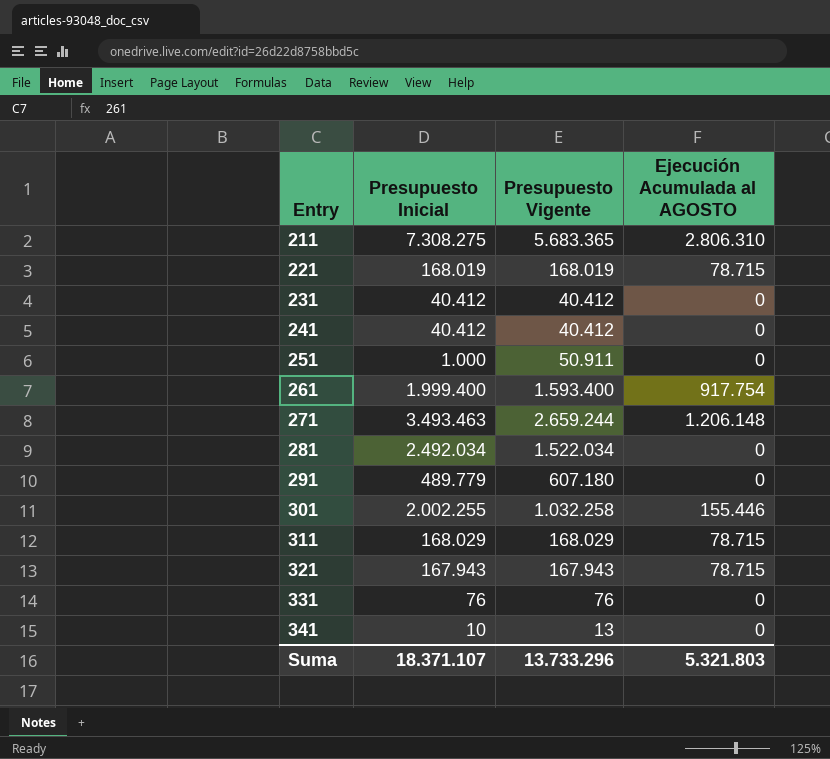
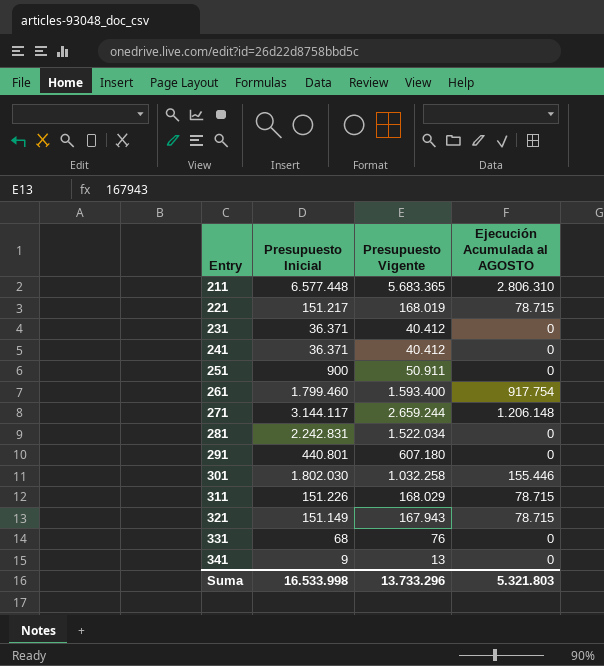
211 | Presupuesto Inicial: 7.308.275 -> 6.577.448
221 | Presupuesto Inicial: 168.019 -> 151.217
231 | Presupuesto Inicial: 40.412 -> 36.371
241 | Presupuesto Inicial: 40.412 -> 36.371
251 | Presupuesto Inicial: 1.000 -> 900
261 | Presupuesto Inicial: 1.999.400 -> 1.799.460
271 | Presupuesto Inicial: 3.493.463 -> 3.144.117
281 | Presupuesto Inicial: 2.492.034 -> 2.242.831
291 | Presupuesto Inicial: 489.779 -> 440.801
301 | Presupuesto Inicial: 2.002.255 -> 1.802.030
311 | Presupuesto Inicial: 168.029 -> 151.226
321 | Presupuesto Inicial: 167.943 -> 151.149
331 | Presupuesto Inicial: 76 -> 68
341 | Presupuesto Inicial: 10 -> 9
Suma | Presupuesto Inicial: 18.371.107 -> 16.533.998

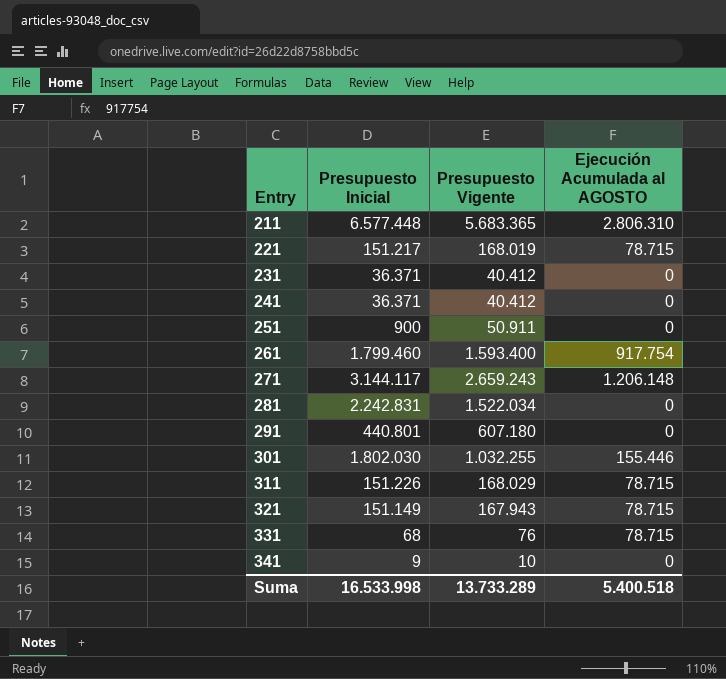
271 | Presupuesto Vigente: 2.659.244 -> 2.659.243
301 | Presupuesto Vigente: 1.032.258 -> 1.032.255
331 | Ejecución Acumulada al AGOSTO: 0 -> 78.715
341 | Presupuesto Vigente: 13 -> 10
Suma | Presupuesto Vigente: 13.733.296 -> 13.733.289
Suma | Ejecución Acumulada al AGOSTO: 5.321.803 -> 5.400.518

